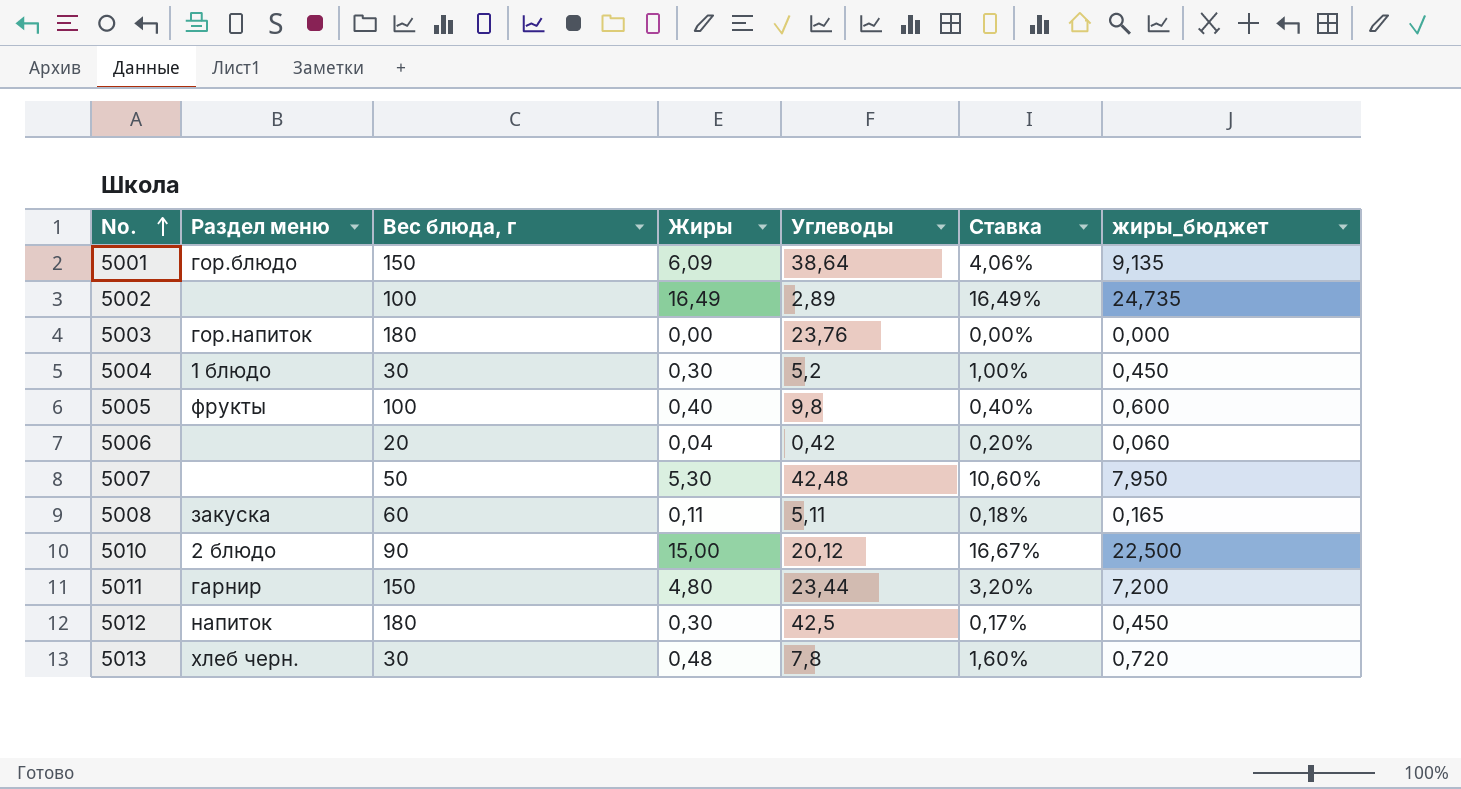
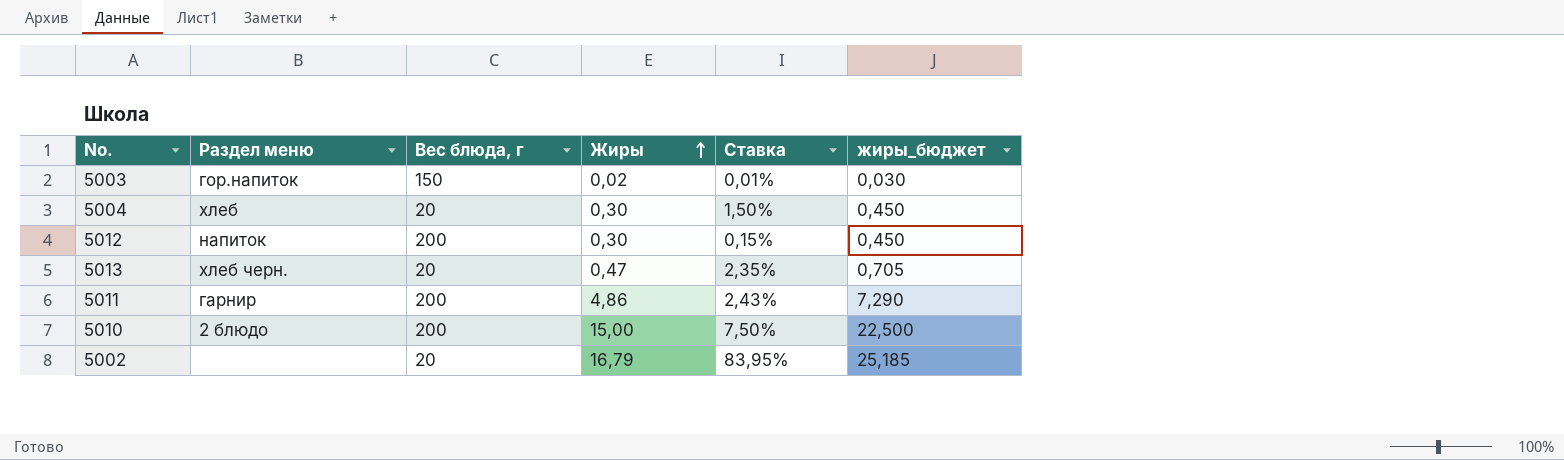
row order: No. ascending -> Жиры ascending
column Углеводы | position: 5 -> none
row 5001: гор.блюдо | 150 | 6,09 | 38,64 | 4,06% | 9,135 -> none
row 5005: фрукты | 100 | 0,40 | 9,8 | 0,40% | 0,600 -> none
row 5006: none | 20 | 0,04 | 0,42 | 0,20% | 0,060 -> none
row 5007: none | 50 | 5,30 | 42,48 | 10,60% | 7,950 -> none
row 5008: закуска | 60 | 0,11 | 5,11 | 0,18% | 0,165 -> none
5003 | Вес блюда, г: 180 -> 150
5003 | Жиры: 0,00 -> 0,02
5003 | Ставка: 0,00% -> 0,01%
5003 | жиры_бюджет: 0,000 -> 0,030
5004 | Раздел меню: 1 блюдо -> хлеб
5004 | Вес блюда, г: 30 -> 20
5004 | Ставка: 1,00% -> 1,50%
5012 | Вес блюда, г: 180 -> 200
5012 | Ставка: 0,17% -> 0,15%
5013 | Вес блюда, г: 30 -> 20
5013 | Жиры: 0,48 -> 0,47
5013 | Ставка: 1,60% -> 2,35%
5013 | жиры_бюджет: 0,720 -> 0,705
5011 | Вес блюда, г: 150 -> 200
5011 | Жиры: 4,80 -> 4,86
5011 | Ставка: 3,20% -> 2,43%
5011 | жиры_бюджет: 7,200 -> 7,290
5010 | Вес блюда, г: 90 -> 200
5010 | Ставка: 16,67% -> 7,50%
5002 | Вес блюда, г: 100 -> 20
5002 | Жиры: 16,49 -> 16,79
5002 | Ставка: 16,49% -> 83,95%
5002 | жиры_бюджет: 24,735 -> 25,185

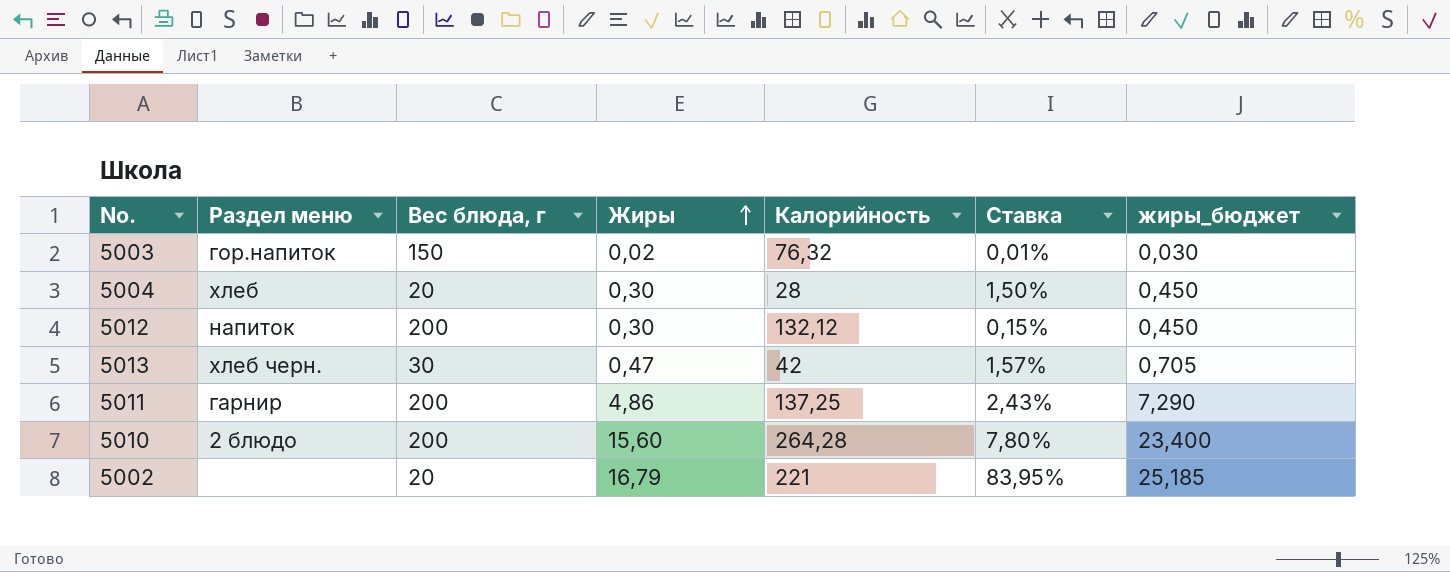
column Калорийность | position: none -> 5
5013 | Вес блюда, г: 20 -> 30
5013 | Ставка: 2,35% -> 1,57%
5010 | Жиры: 15,00 -> 15,60
5010 | Ставка: 7,50% -> 7,80%
5010 | жиры_бюджет: 22,500 -> 23,400

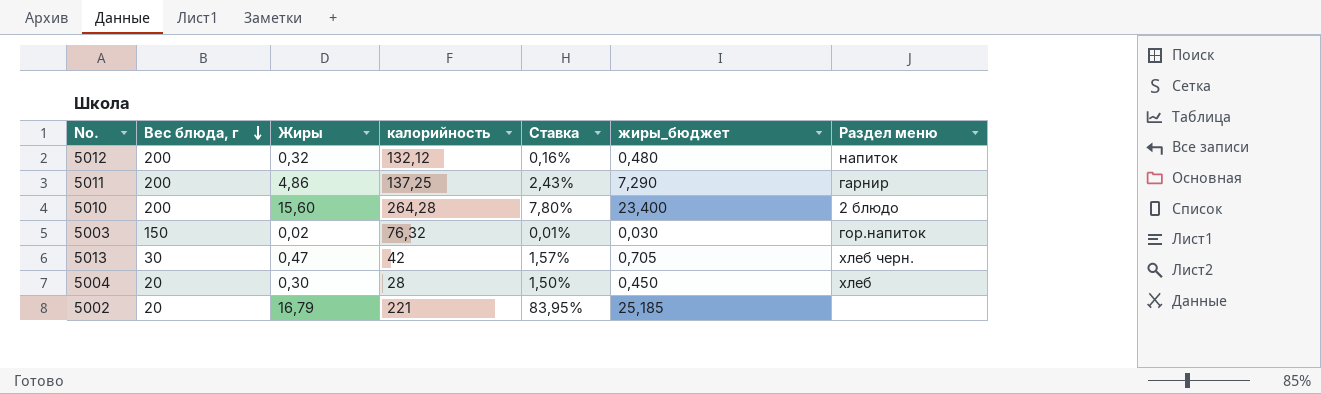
row order: Жиры ascending -> Вес блюда, г descending
column name: Калорийность -> калорийность
column Раздел меню | position: 2 -> 7
5012 | Жиры: 0,30 -> 0,32
5012 | Ставка: 0,15% -> 0,16%
5012 | жиры_бюджет: 0,450 -> 0,480

